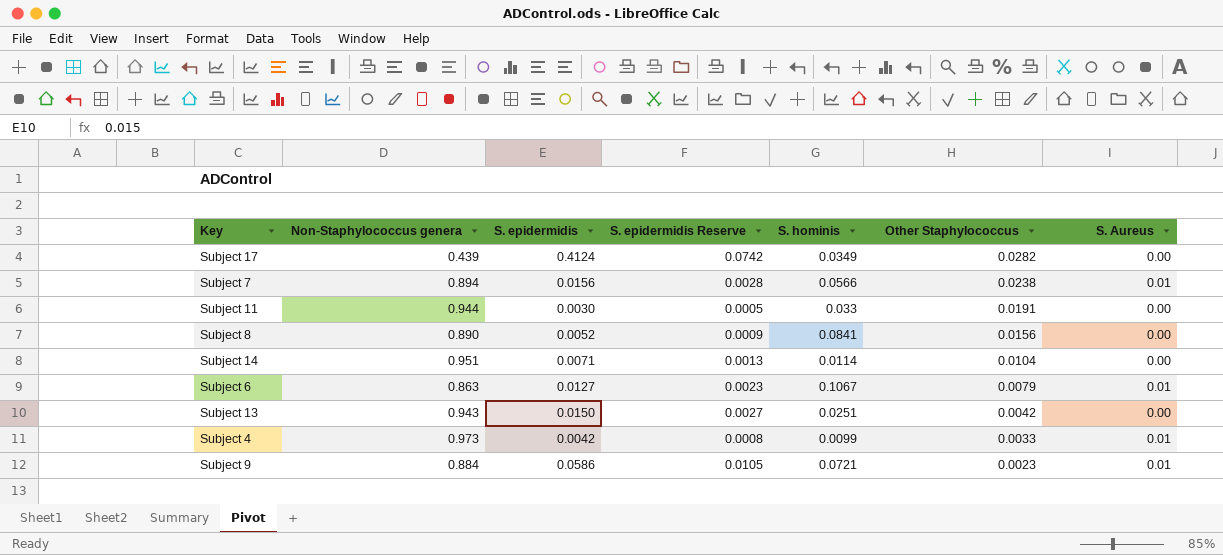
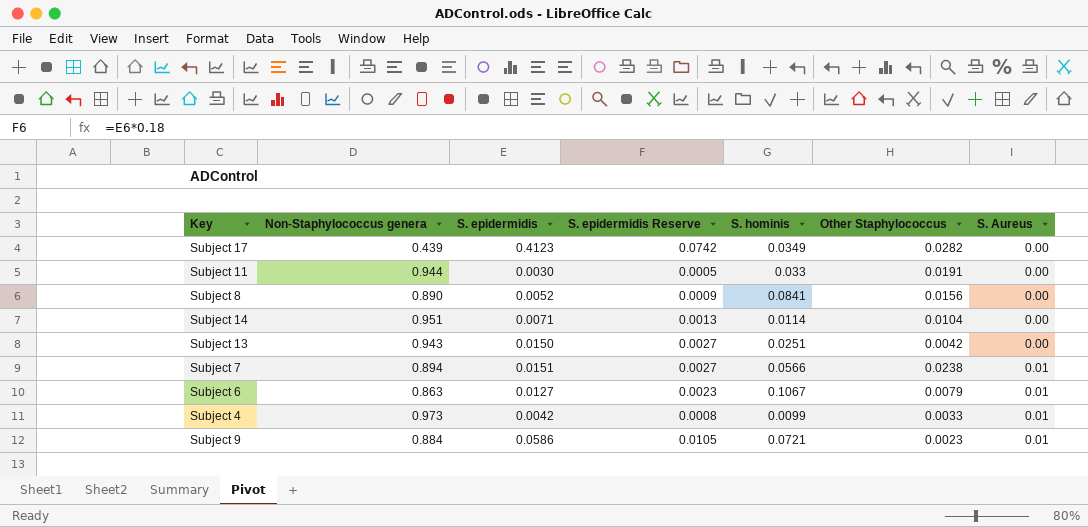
row order: Other Staphylococcus descending -> S. Aureus ascending
Subject 17 | S. epidermidis: 0.4124 -> 0.4123
Subject 7 | S. epidermidis: 0.0156 -> 0.0151
Subject 7 | S. epidermidis Reserve: 0.0028 -> 0.0027

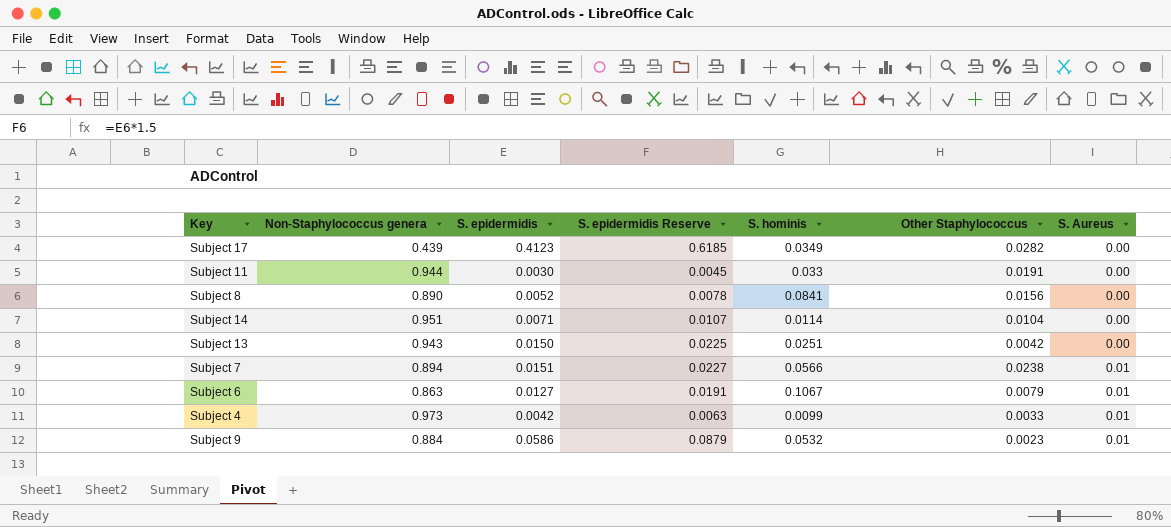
column S. epidermidis Reserve | formula: [S. epidermidis] * 0.18 -> [S. epidermidis] * 1.5
Subject 9 | S. hominis: 0.0721 -> 0.0532

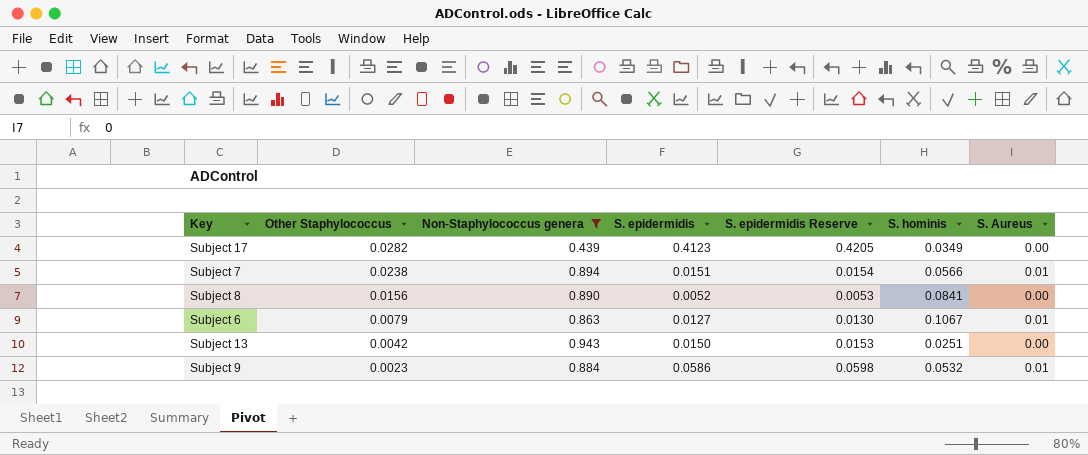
filter: none -> Non-Staphylococcus genera <= 0.943
row order: S. Aureus ascending -> Other Staphylococcus descending
column Other Staphylococcus | position: 6 -> 2
column S. epidermidis Reserve | formula: [S. epidermidis] * 1.5 -> [S. epidermidis] * 1.02

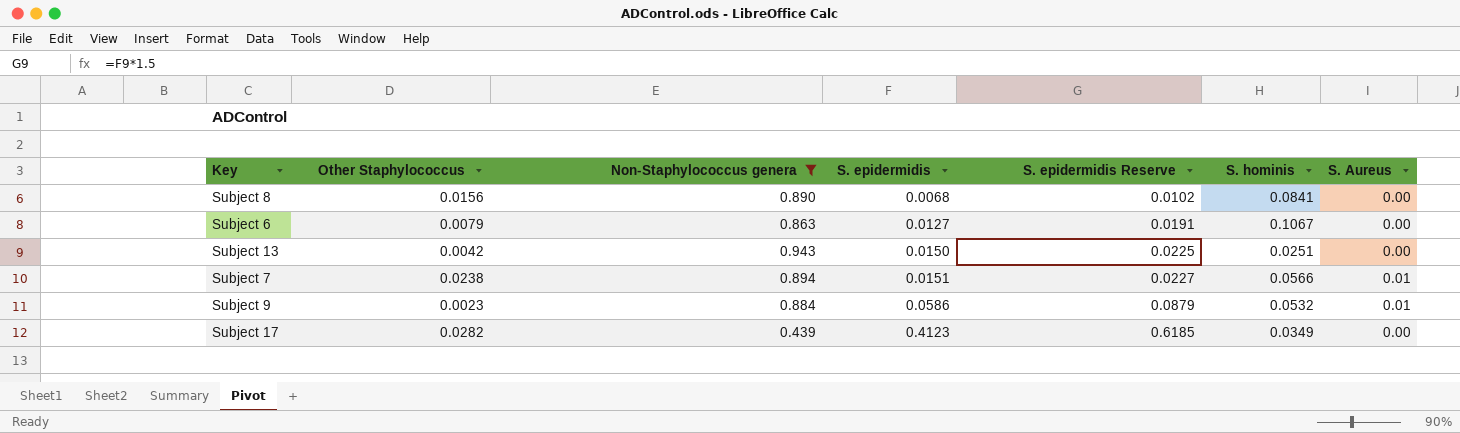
row order: Other Staphylococcus descending -> S. epidermidis ascending
column S. epidermidis Reserve | formula: [S. epidermidis] * 1.02 -> [S. epidermidis] * 1.5
Subject 8 | S. epidermidis: 0.0052 -> 0.0068
Subject 6 | S. Aureus: 0.01 -> 0.00

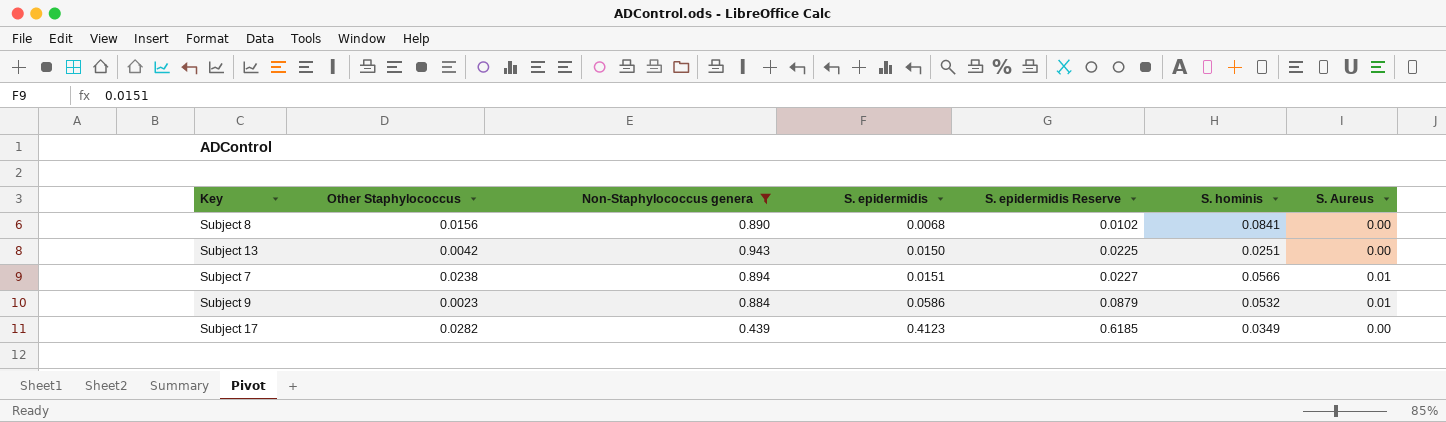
row Subject 6: 0.0079 | 0.863 | 0.0127 | 0.0191 | 0.1067 | 0.00 -> none

